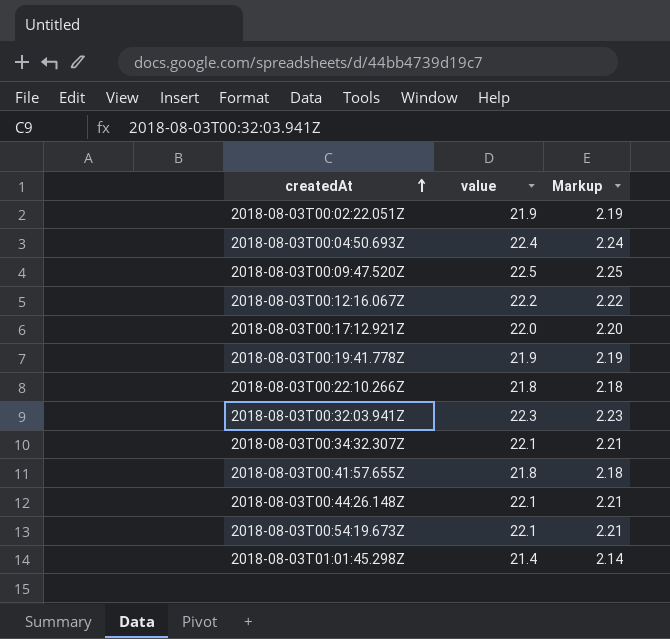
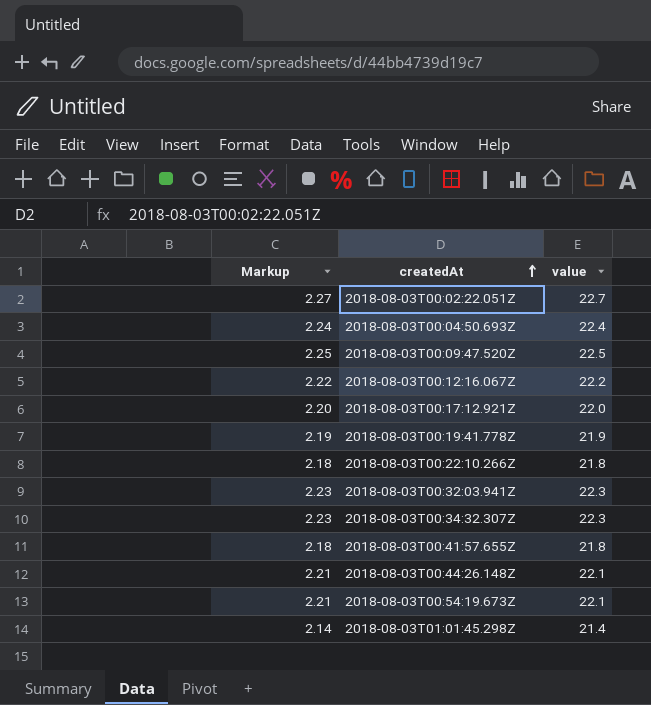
column Markup | position: 3 -> 1
2018-08-03T00:02:22.051Z | Markup: 2.19 -> 2.27
2018-08-03T00:02:22.051Z | value: 21.9 -> 22.7
2018-08-03T00:34:32.307Z | Markup: 2.21 -> 2.23
2018-08-03T00:34:32.307Z | value: 22.1 -> 22.3

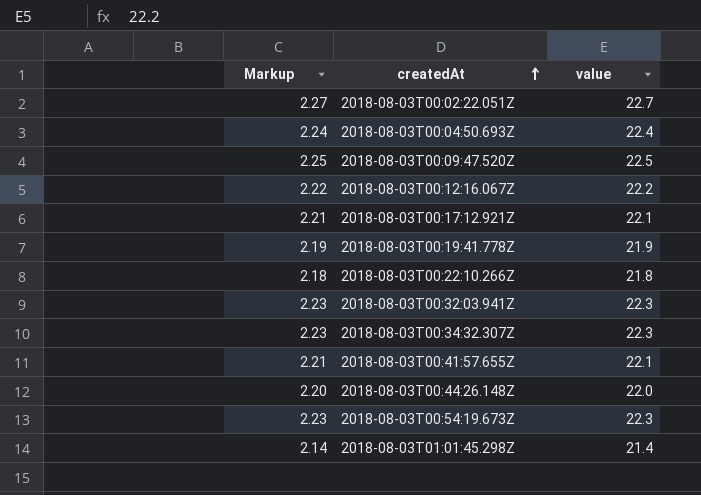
2018-08-03T00:17:12.921Z | Markup: 2.20 -> 2.21
2018-08-03T00:17:12.921Z | value: 22.0 -> 22.1
2018-08-03T00:41:57.655Z | Markup: 2.18 -> 2.21
2018-08-03T00:41:57.655Z | value: 21.8 -> 22.1
2018-08-03T00:44:26.148Z | Markup: 2.21 -> 2.20
2018-08-03T00:44:26.148Z | value: 22.1 -> 22.0
2018-08-03T00:54:19.673Z | Markup: 2.21 -> 2.23
2018-08-03T00:54:19.673Z | value: 22.1 -> 22.3

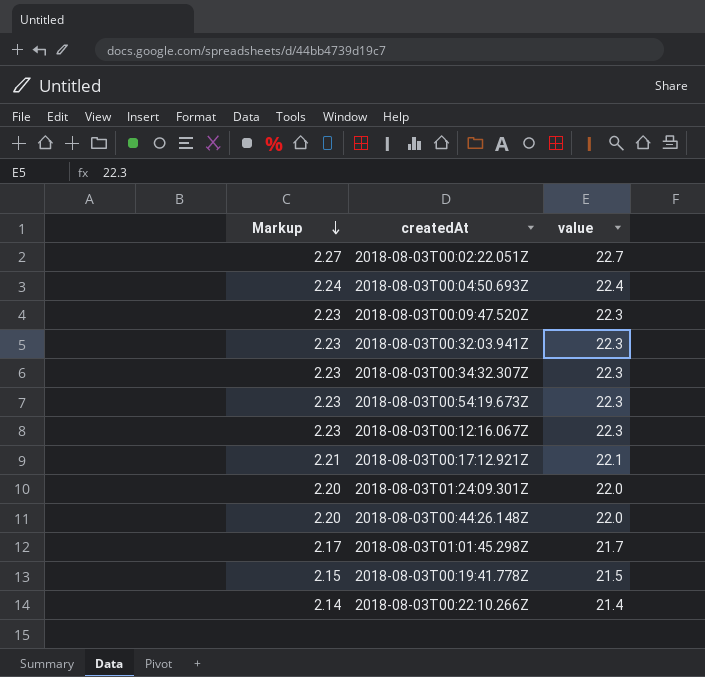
row order: createdAt ascending -> Markup descending
row 2018-08-03T00:41:57.655Z: 2.21 | 22.1 -> none
2018-08-03T00:09:47.520Z | Markup: 2.25 -> 2.23
2018-08-03T00:09:47.520Z | value: 22.5 -> 22.3
2018-08-03T00:12:16.067Z | Markup: 2.22 -> 2.23
2018-08-03T00:12:16.067Z | value: 22.2 -> 22.3
row 2018-08-03T01:24:09.301Z: none -> 2.20 | 22.0
2018-08-03T01:01:45.298Z | Markup: 2.14 -> 2.17
2018-08-03T01:01:45.298Z | value: 21.4 -> 21.7
2018-08-03T00:19:41.778Z | Markup: 2.19 -> 2.15
2018-08-03T00:19:41.778Z | value: 21.9 -> 21.5
2018-08-03T00:22:10.266Z | Markup: 2.18 -> 2.14
2018-08-03T00:22:10.266Z | value: 21.8 -> 21.4

